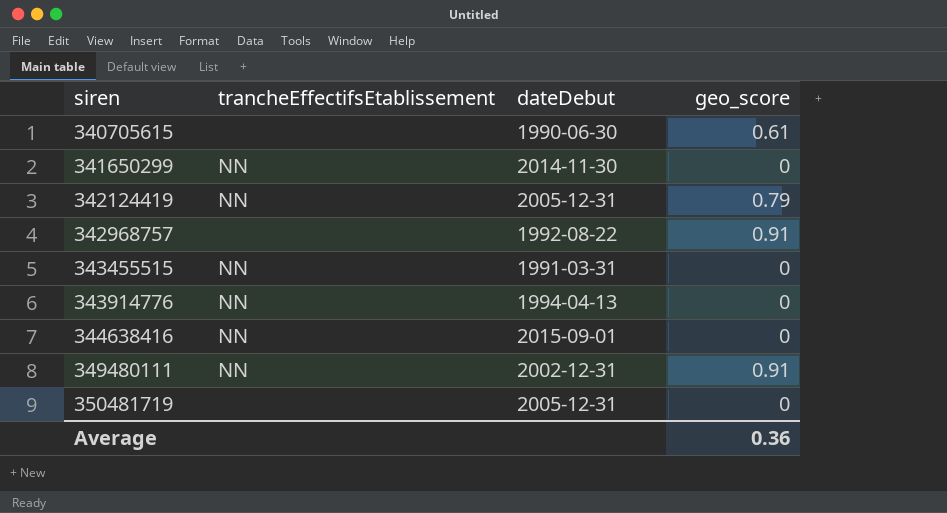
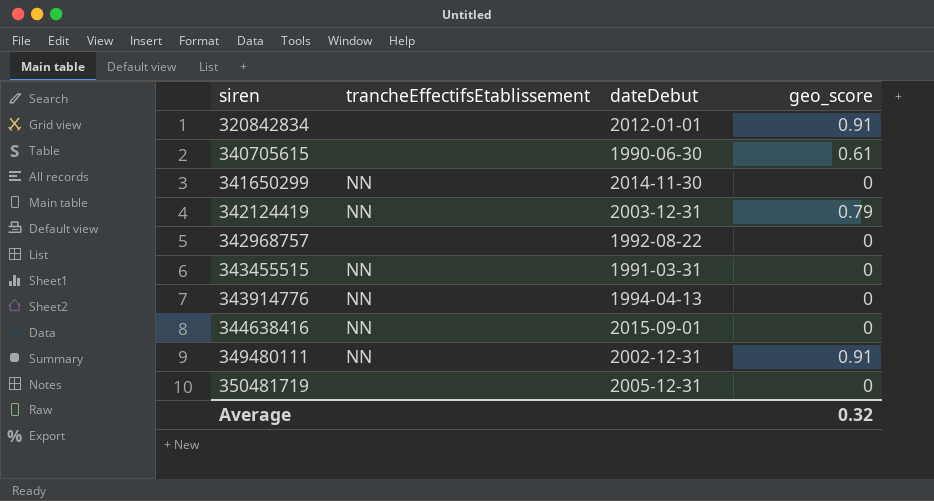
row 320842834: none -> none | 2012-01-01 | 0.91
342124419 | dateDebut: 2005-12-31 -> 2003-12-31
342968757 | geo_score: 0.91 -> 0
Average | geo_score: 0.36 -> 0.32

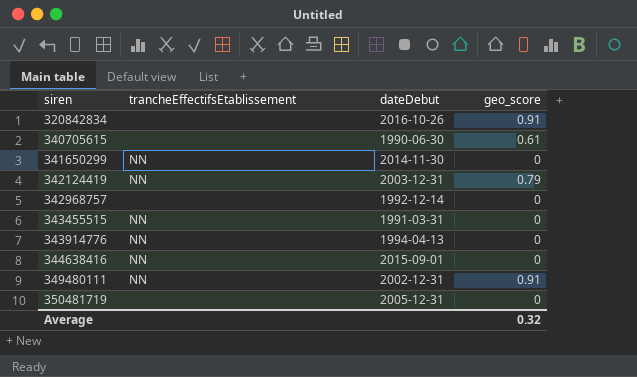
320842834 | dateDebut: 2012-01-01 -> 2016-10-26
342968757 | dateDebut: 1992-08-22 -> 1992-12-14

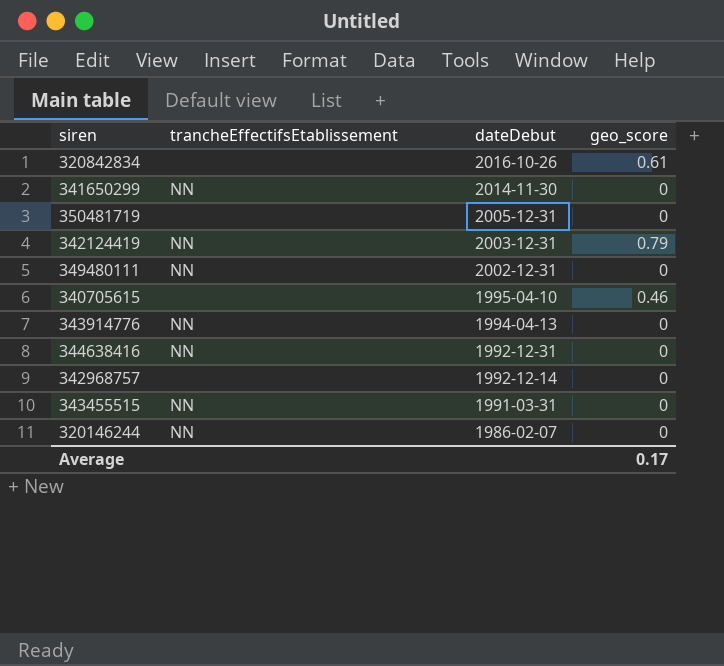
row order: siren ascending -> dateDebut descending
320842834 | geo_score: 0.91 -> 0.61
349480111 | geo_score: 0.91 -> 0
340705615 | dateDebut: 1990-06-30 -> 1995-04-10
340705615 | geo_score: 0.61 -> 0.46
344638416 | dateDebut: 2015-09-01 -> 1992-12-31
row 320146244: none -> NN | 1986-02-07 | 0
Average | geo_score: 0.32 -> 0.17

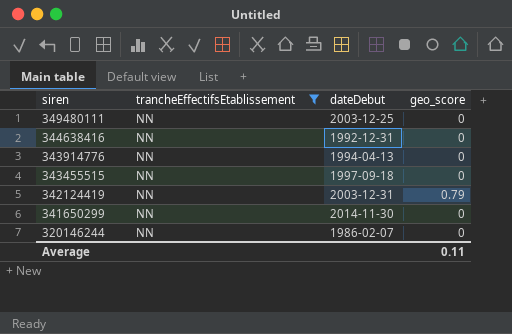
filter: none -> trancheEffectifsEtablissement = NN
row order: dateDebut descending -> siren descending
349480111 | dateDebut: 2002-12-31 -> 2003-12-25
343455515 | dateDebut: 1991-03-31 -> 1997-09-18
Average | geo_score: 0.17 -> 0.11

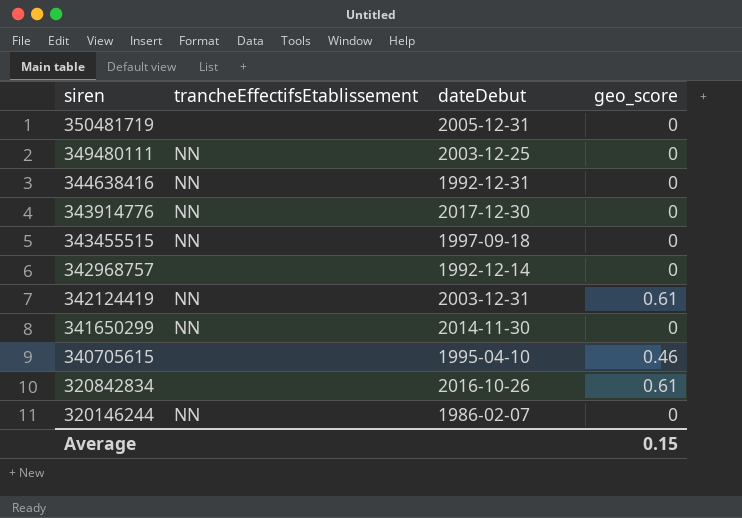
filter: trancheEffectifsEtablissement = NN -> none
343914776 | dateDebut: 1994-04-13 -> 2017-12-30
342124419 | geo_score: 0.79 -> 0.61
Average | geo_score: 0.11 -> 0.15

